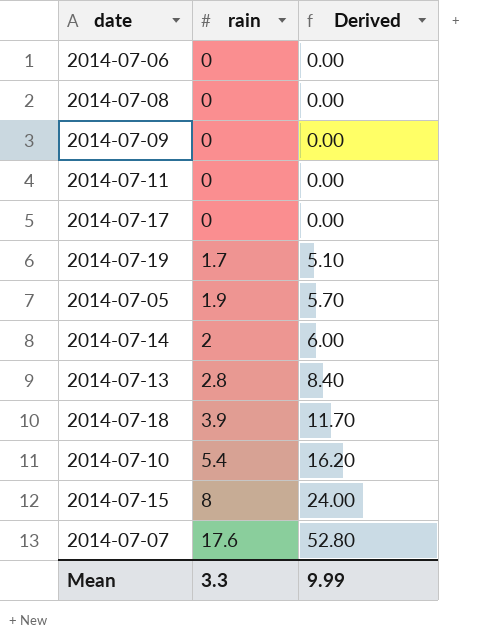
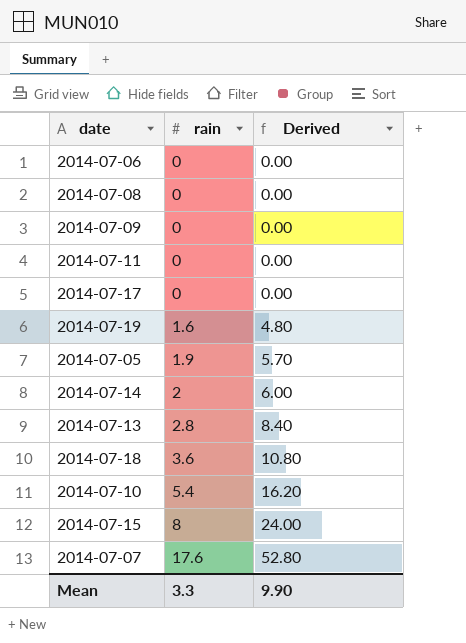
2014-07-19 | rain: 1.7 -> 1.6
2014-07-19 | Derived: 5.10 -> 4.80
2014-07-18 | rain: 3.9 -> 3.6
2014-07-18 | Derived: 11.70 -> 10.80
Mean | Derived: 9.99 -> 9.90

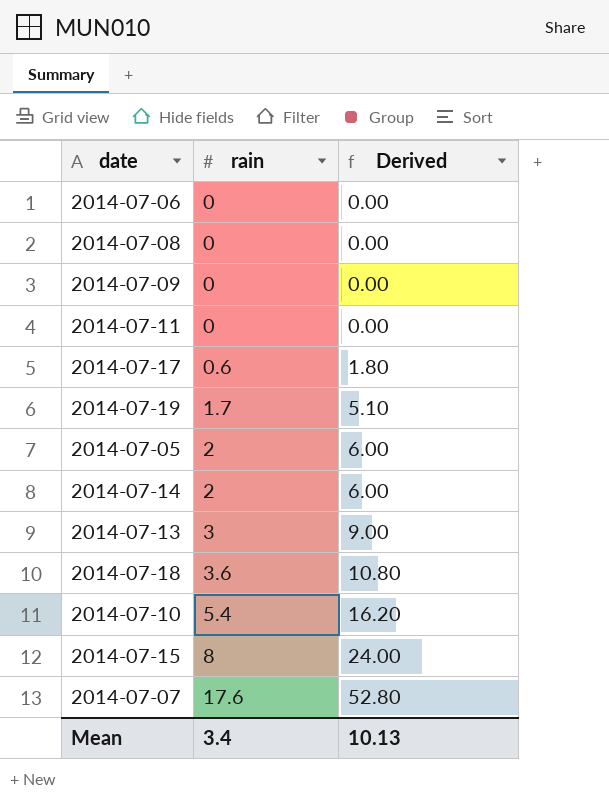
2014-07-17 | rain: 0 -> 0.6
2014-07-17 | Derived: 0.00 -> 1.80
2014-07-19 | rain: 1.6 -> 1.7
2014-07-19 | Derived: 4.80 -> 5.10
2014-07-05 | rain: 1.9 -> 2
2014-07-05 | Derived: 5.70 -> 6.00
2014-07-13 | rain: 2.8 -> 3
2014-07-13 | Derived: 8.40 -> 9.00
Mean | rain: 3.3 -> 3.4
Mean | Derived: 9.90 -> 10.13

